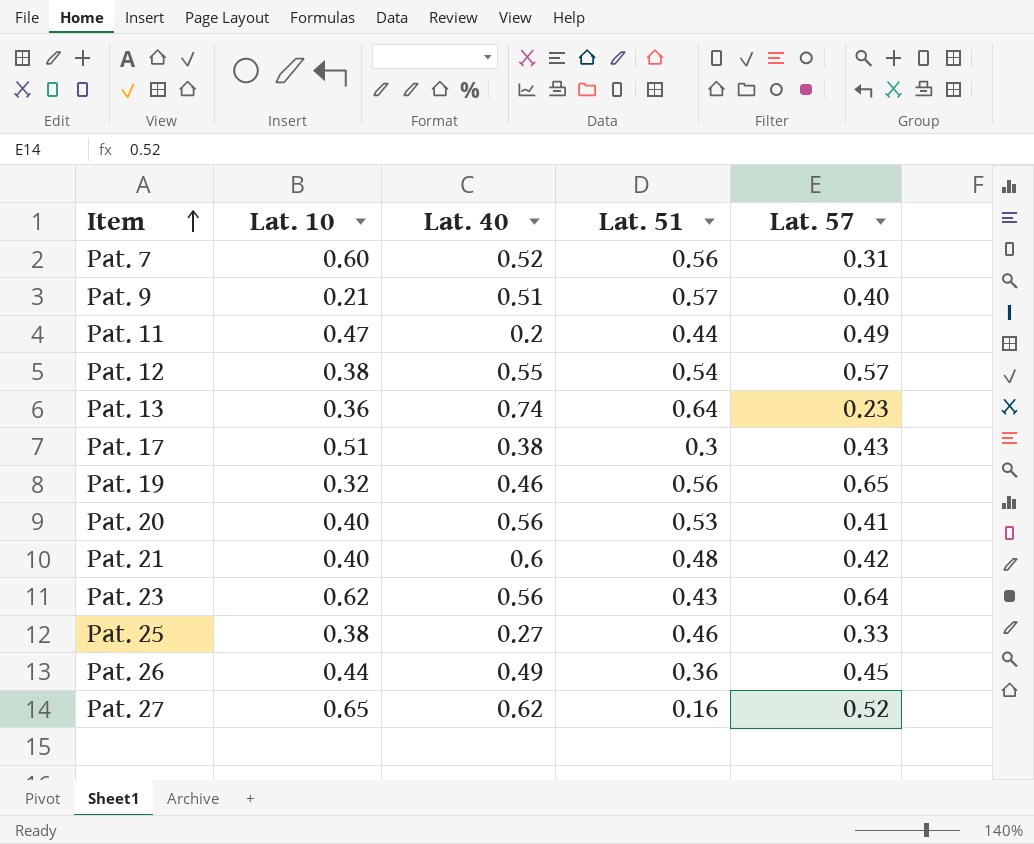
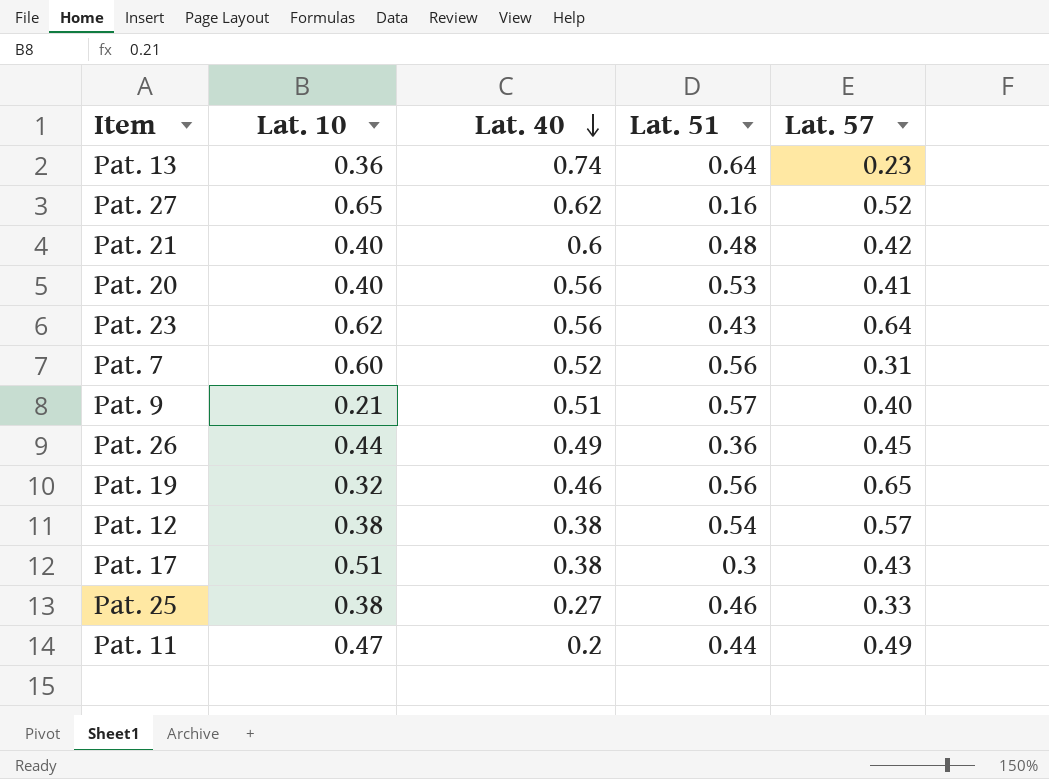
row order: Item ascending -> Lat. 40 descending
Pat. 12 | Lat. 40: 0.55 -> 0.38

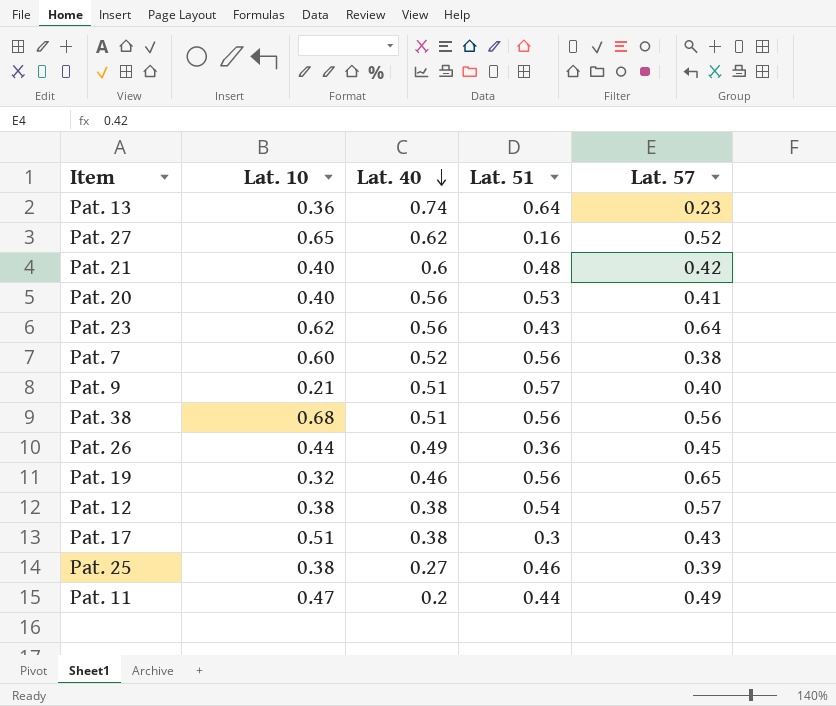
Pat. 7 | Lat. 57: 0.31 -> 0.38
row Pat. 38: none -> 0.68 | 0.51 | 0.56 | 0.56
Pat. 25 | Lat. 57: 0.33 -> 0.39

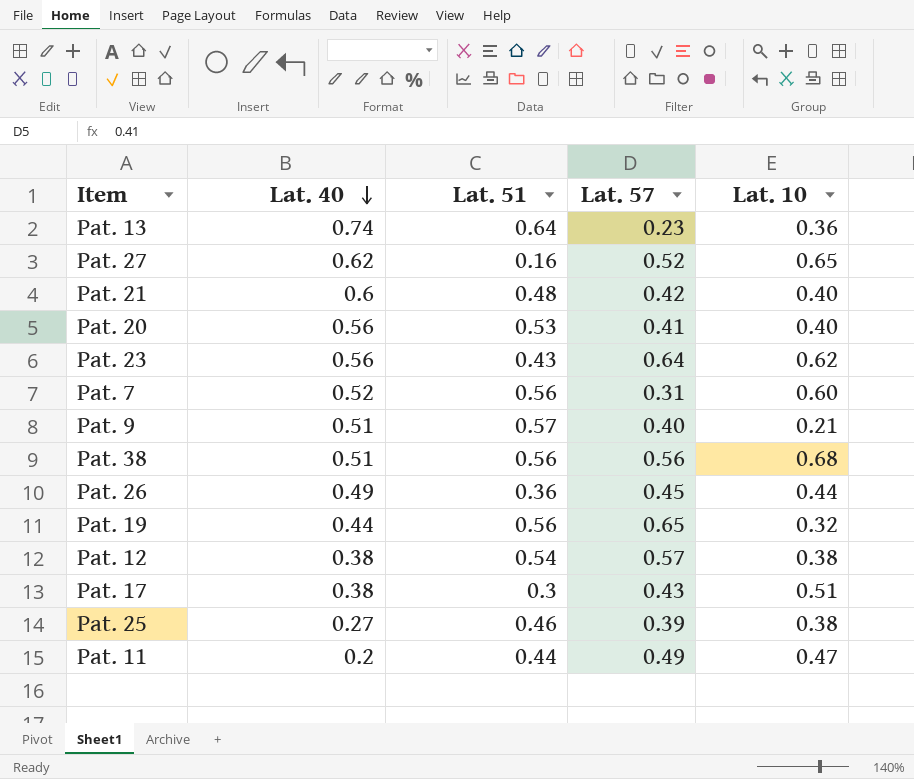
column Lat. 10 | position: 2 -> 5
Pat. 7 | Lat. 57: 0.38 -> 0.31
Pat. 19 | Lat. 40: 0.46 -> 0.44

